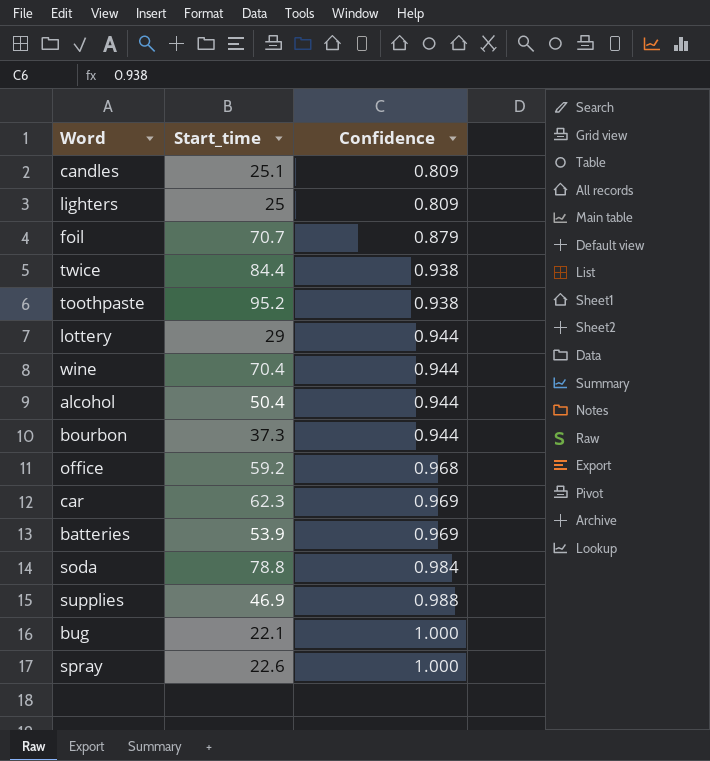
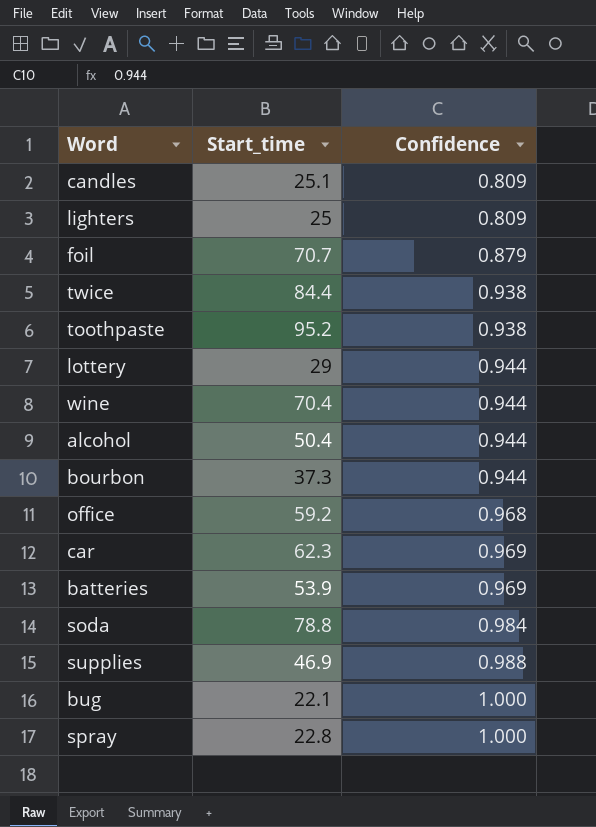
spray | Start_time: 22.6 -> 22.8

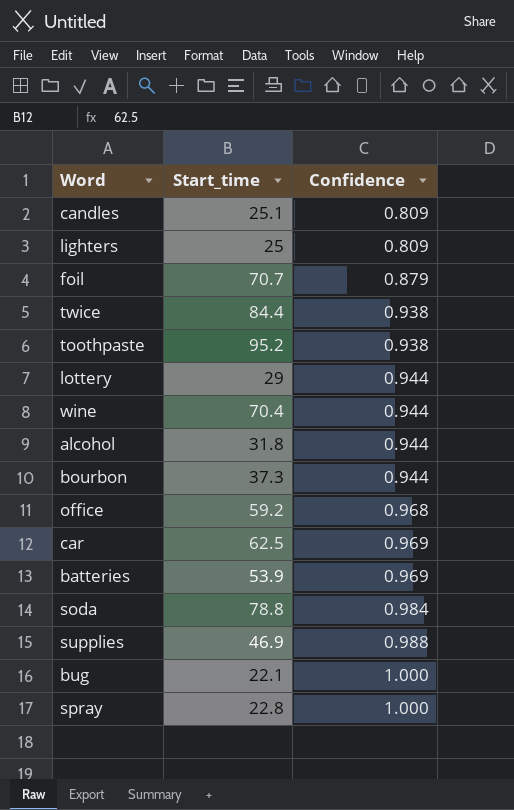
alcohol | Start_time: 50.4 -> 31.8
car | Start_time: 62.3 -> 62.5

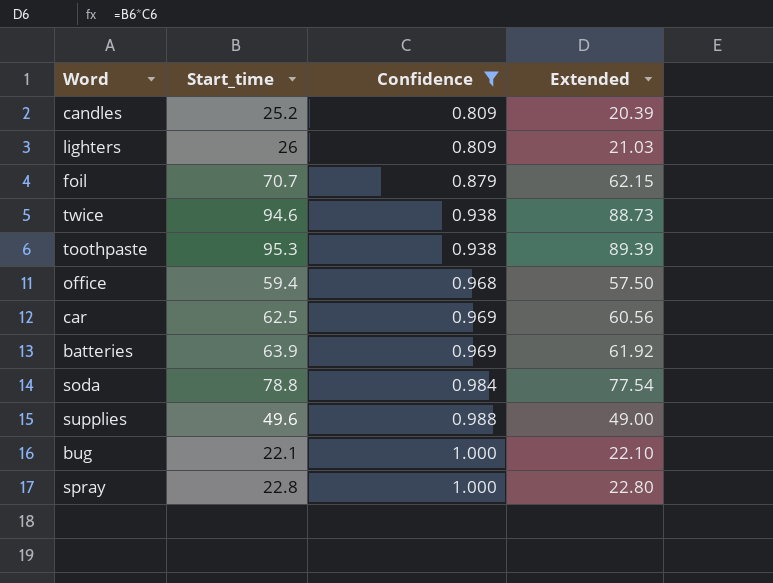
filter: none -> Confidence != 0.944
column Extended | formula: none -> [Start_time] * [Confidence]
candles | Start_time: 25.1 -> 25.2
lighters | Start_time: 25 -> 26
twice | Start_time: 84.4 -> 94.6
toothpaste | Start_time: 95.2 -> 95.3
office | Start_time: 59.2 -> 59.4
batteries | Start_time: 53.9 -> 63.9
supplies | Start_time: 46.9 -> 49.6

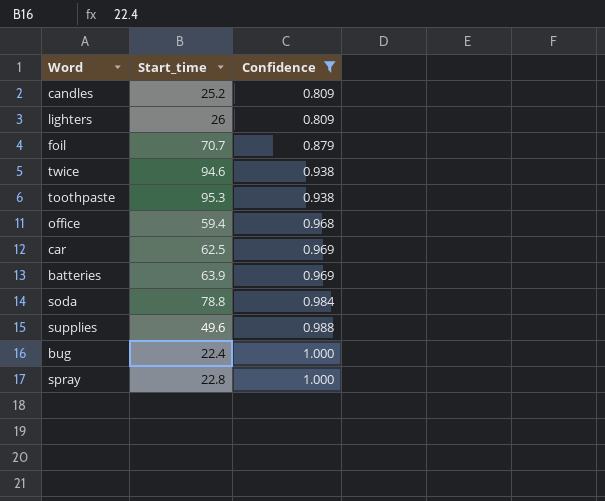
column Extended | formula: [Start_time] * [Confidence] -> none
bug | Start_time: 22.1 -> 22.4

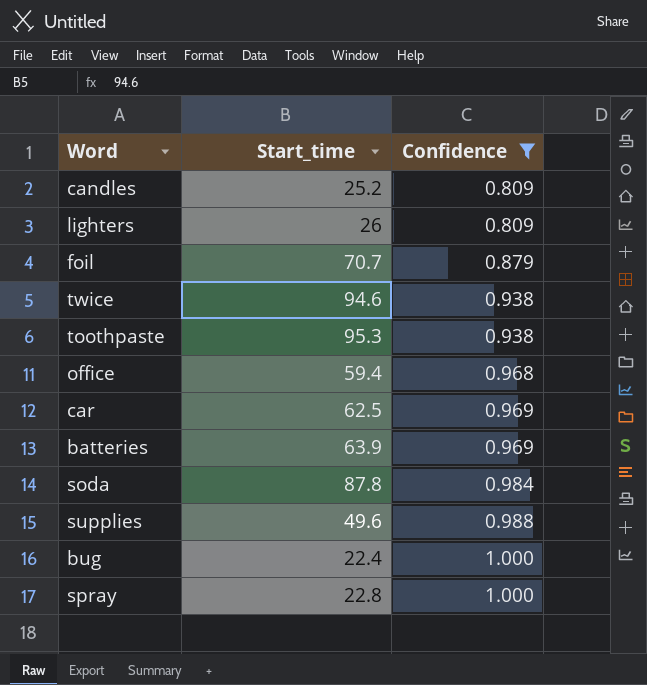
soda | Start_time: 78.8 -> 87.8

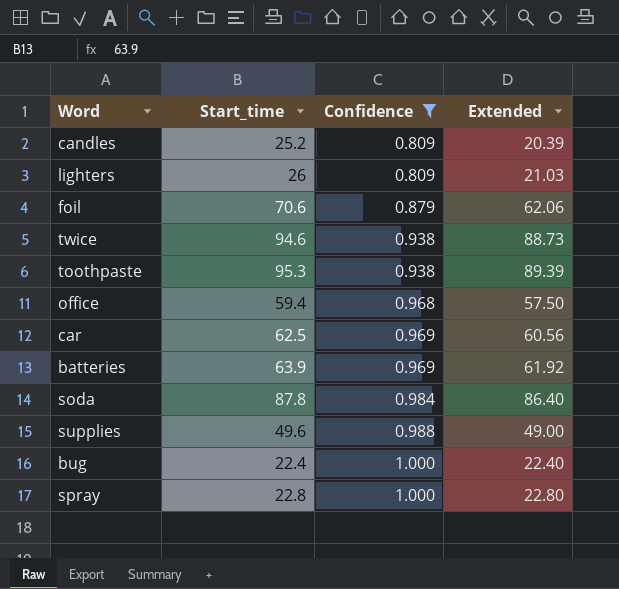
column Extended | formula: none -> [Start_time] * [Confidence]
foil | Start_time: 70.7 -> 70.6

